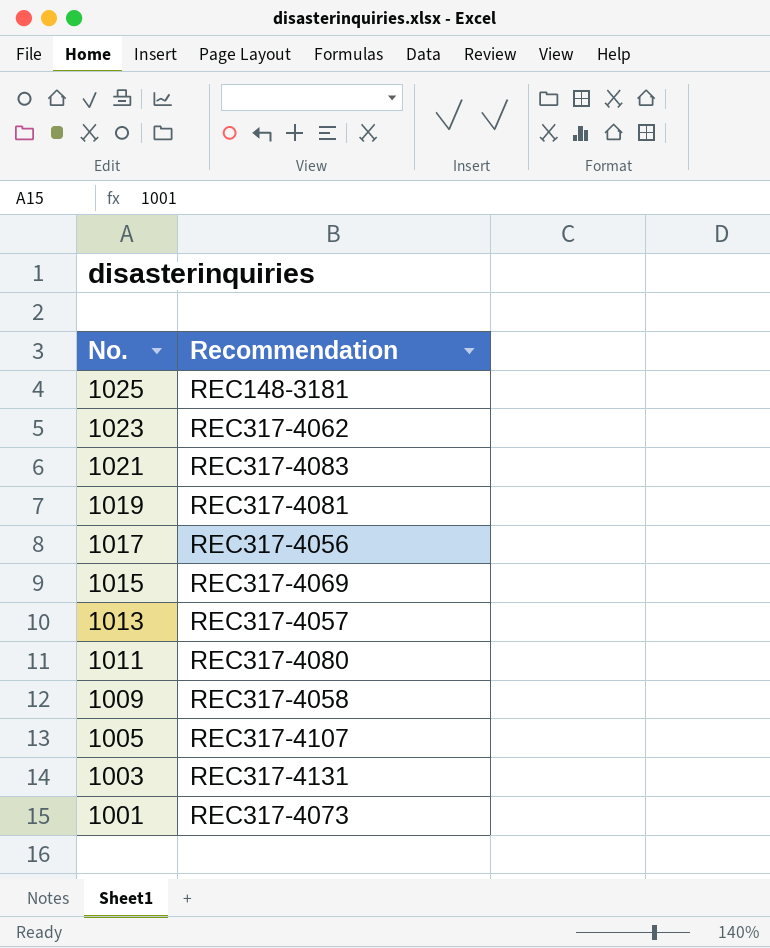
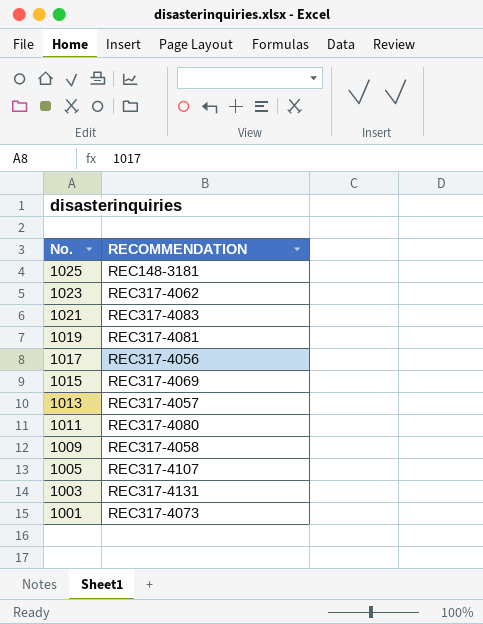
column name: Recommendation -> RECOMMENDATION

